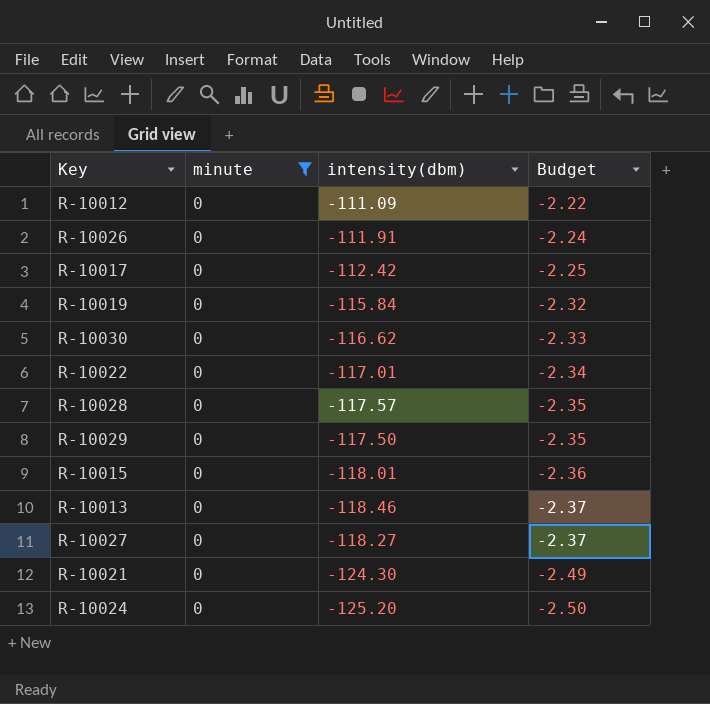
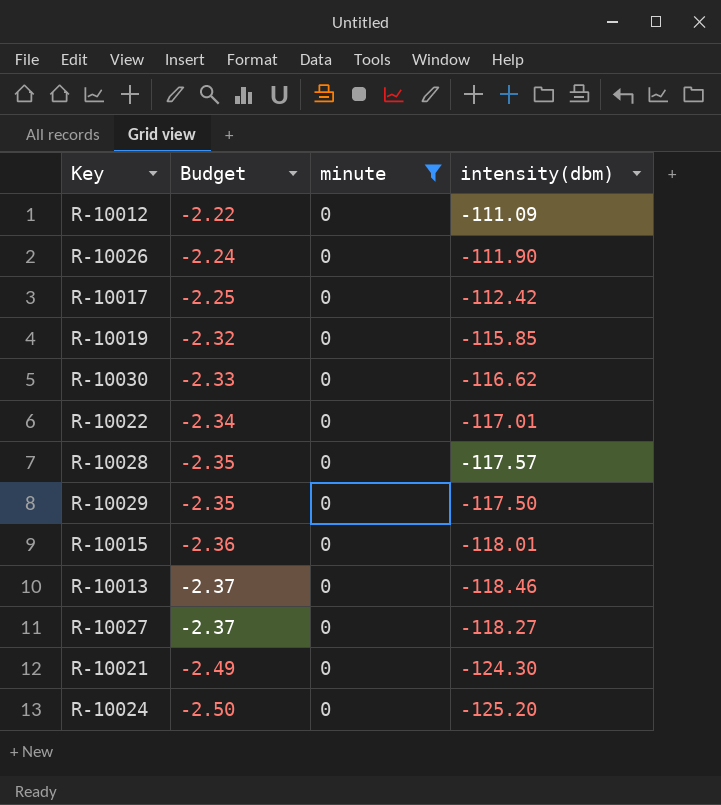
column Budget | position: 4 -> 2
R-10026 | intensity(dbm): -111.91 -> -111.90
R-10019 | intensity(dbm): -115.84 -> -115.85

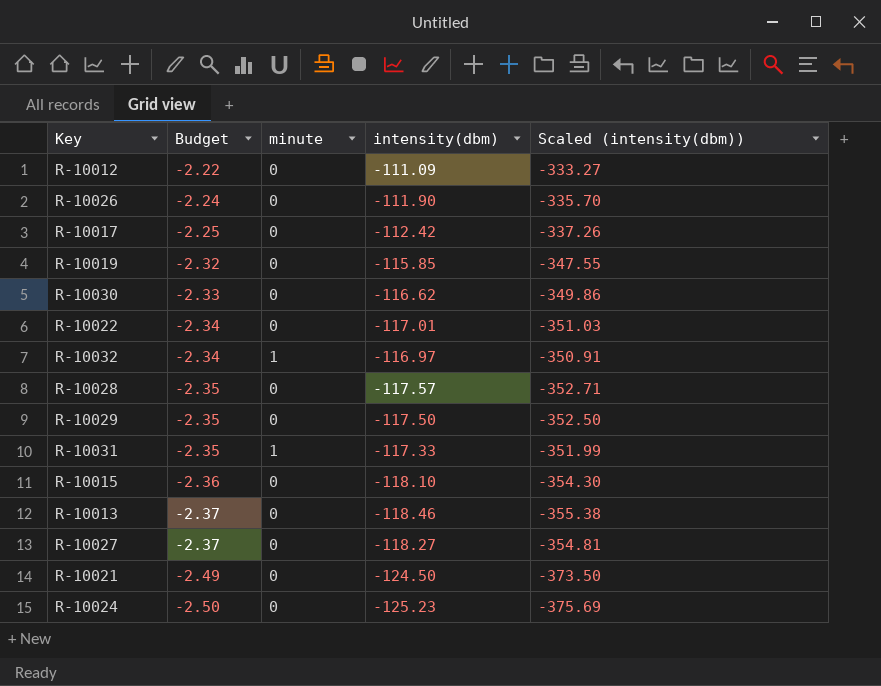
filter: minute = 0 -> none
column Scaled (intensity(dbm)) | formula: none -> [intensity(dbm)] * 3
R-10015 | intensity(dbm): -118.01 -> -118.10
R-10021 | intensity(dbm): -124.30 -> -124.50
R-10024 | intensity(dbm): -125.20 -> -125.23

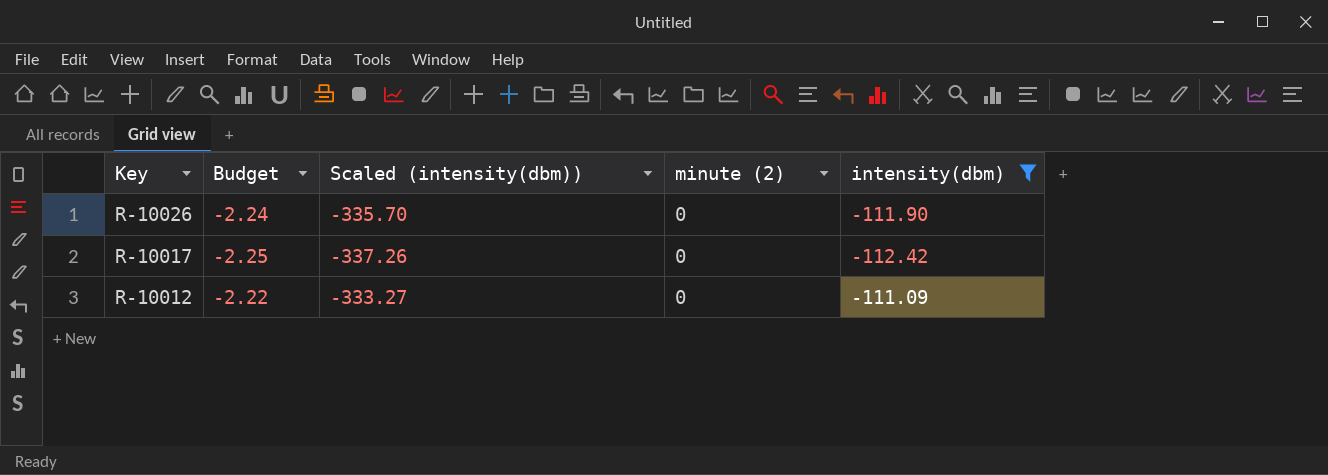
filter: none -> intensity(dbm) >= -112.42
row order: Budget descending -> Key descending
column Scaled (intensity(dbm)) | position: 5 -> 3
column name: minute -> minute (2)

